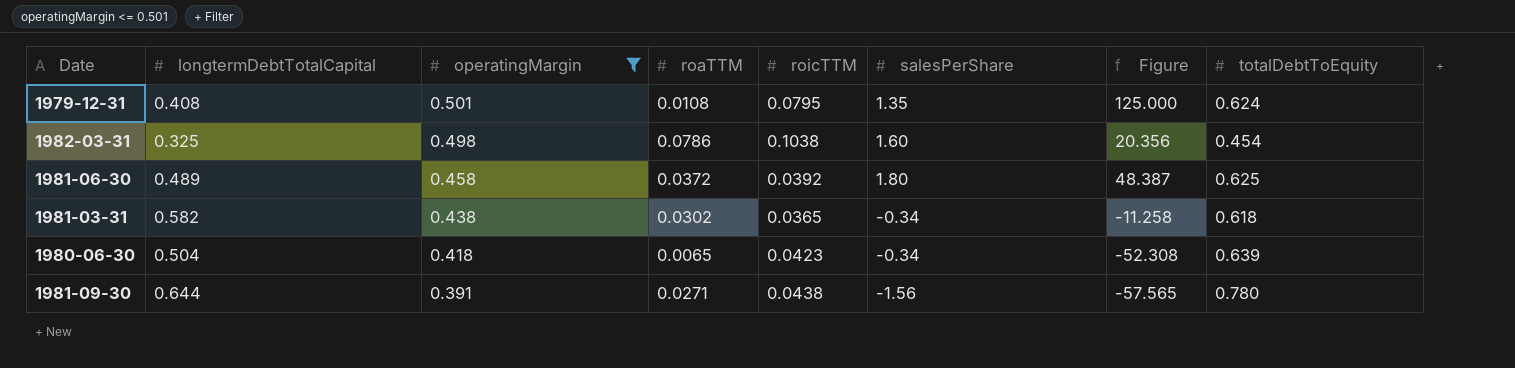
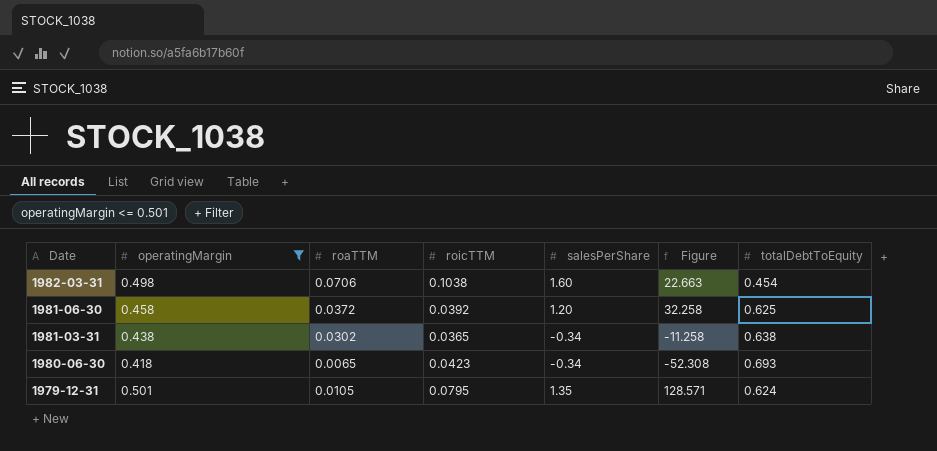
row order: operatingMargin descending -> Date descending
column longtermDebtTotalCapital | position: 2 -> none
row 1981-09-30: 0.644 | 0.391 | 0.0271 | 0.0438 | -1.56 | -57.565 | 0.780 -> none
1982-03-31 | roaTTM: 0.0786 -> 0.0706
1982-03-31 | Figure: 20.356 -> 22.663
1981-06-30 | salesPerShare: 1.80 -> 1.20
1981-06-30 | Figure: 48.387 -> 32.258
1981-03-31 | totalDebtToEquity: 0.618 -> 0.638
1980-06-30 | totalDebtToEquity: 0.639 -> 0.693
1979-12-31 | roaTTM: 0.0108 -> 0.0105
1979-12-31 | Figure: 125.000 -> 128.571

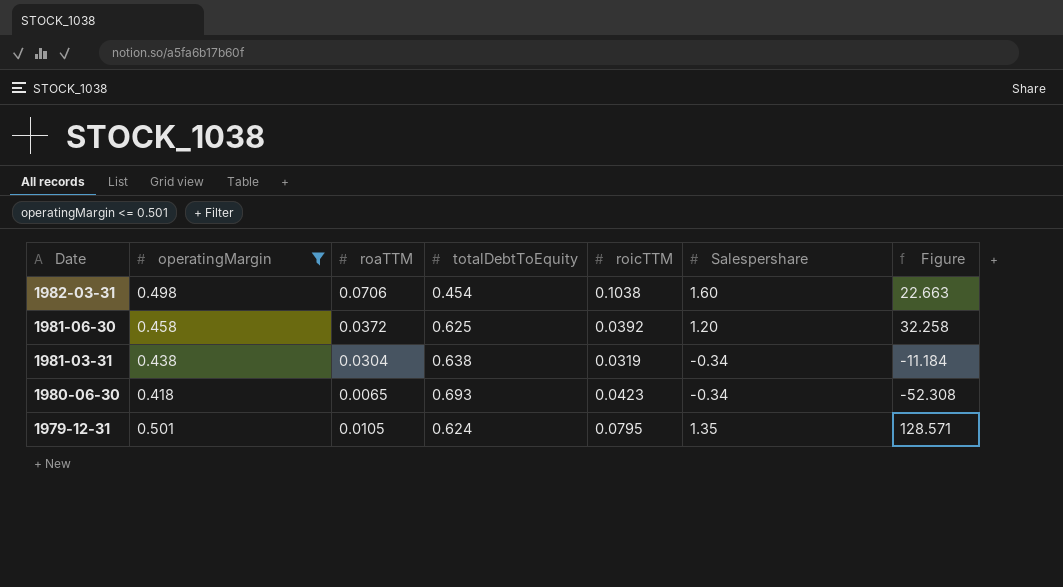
column totalDebtToEquity | position: 7 -> 4
column name: salesPerShare -> Salespershare
1981-03-31 | roaTTM: 0.0302 -> 0.0304
1981-03-31 | roicTTM: 0.0365 -> 0.0319
1981-03-31 | Figure: -11.258 -> -11.184

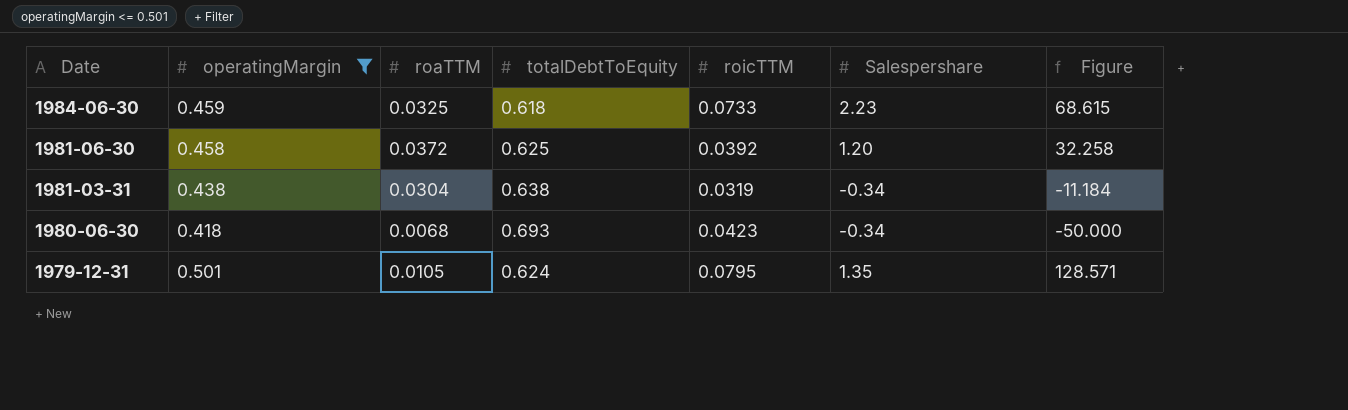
row 1982-03-31: 0.498 | 0.0706 | 0.454 | 0.1038 | 1.60 | 22.663 -> none
row 1984-06-30: none -> 0.459 | 0.0325 | 0.618 | 0.0733 | 2.23 | 68.615
1980-06-30 | roaTTM: 0.0065 -> 0.0068
1980-06-30 | Figure: -52.308 -> -50.000

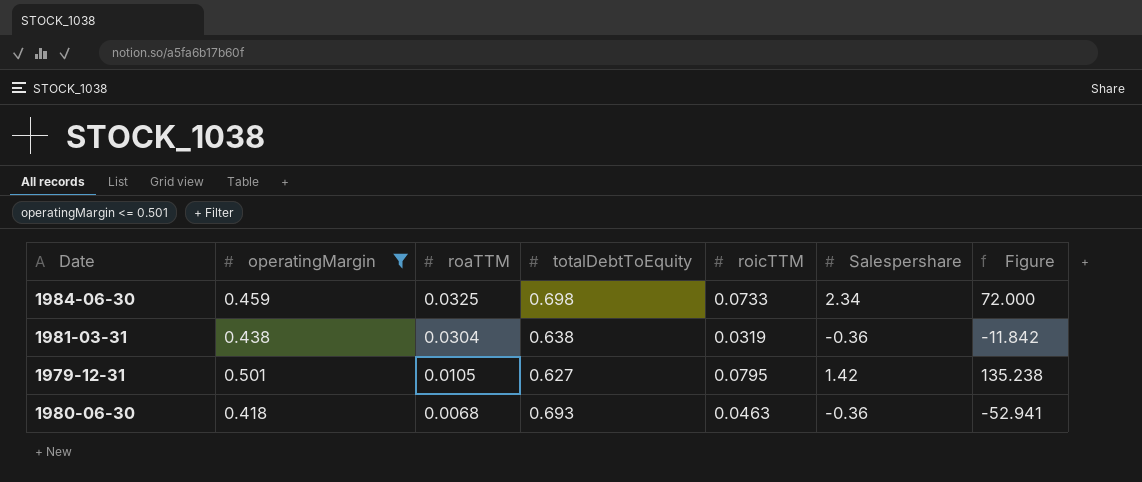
row order: Date descending -> roaTTM descending
row 1981-06-30: 0.458 | 0.0372 | 0.625 | 0.0392 | 1.20 | 32.258 -> none
1984-06-30 | totalDebtToEquity: 0.618 -> 0.698
1984-06-30 | Salespershare: 2.23 -> 2.34
1984-06-30 | Figure: 68.615 -> 72.000
1981-03-31 | Salespershare: -0.34 -> -0.36
1981-03-31 | Figure: -11.184 -> -11.842
1979-12-31 | totalDebtToEquity: 0.624 -> 0.627
1979-12-31 | Salespershare: 1.35 -> 1.42
1979-12-31 | Figure: 128.571 -> 135.238
1980-06-30 | roicTTM: 0.0423 -> 0.0463
1980-06-30 | Salespershare: -0.34 -> -0.36
1980-06-30 | Figure: -50.000 -> -52.941

